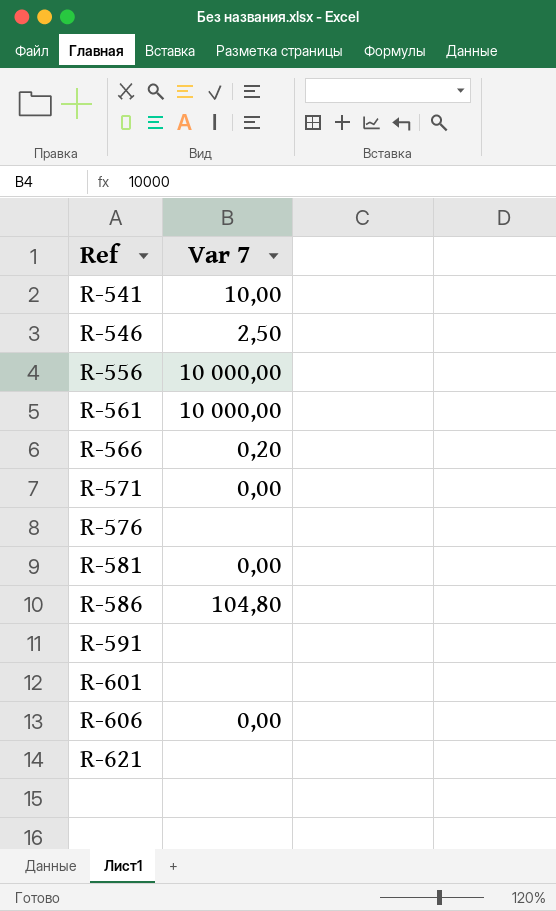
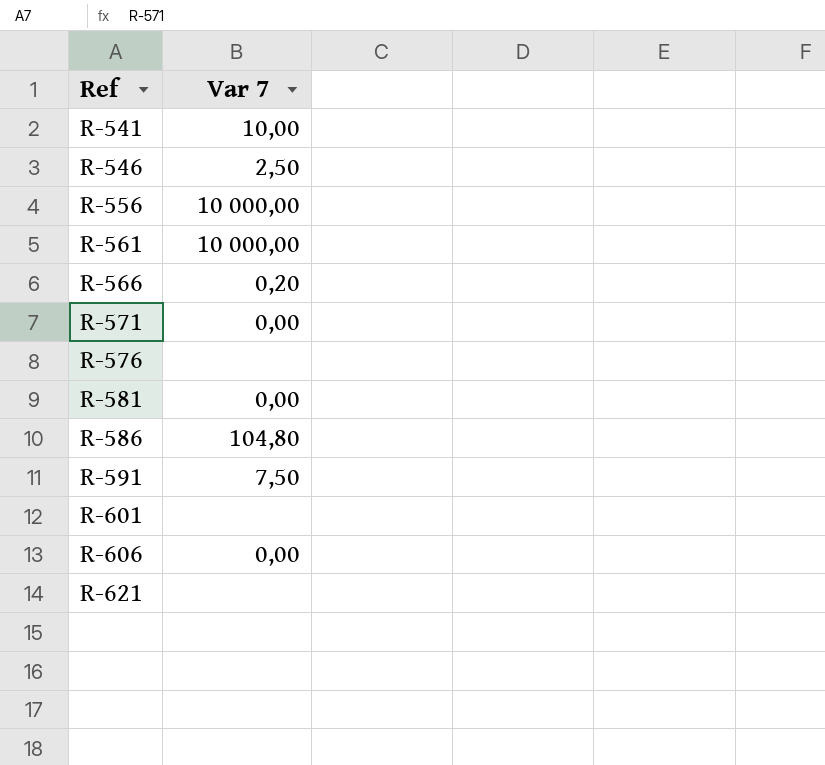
R-591 | Var 7: none -> 7,50

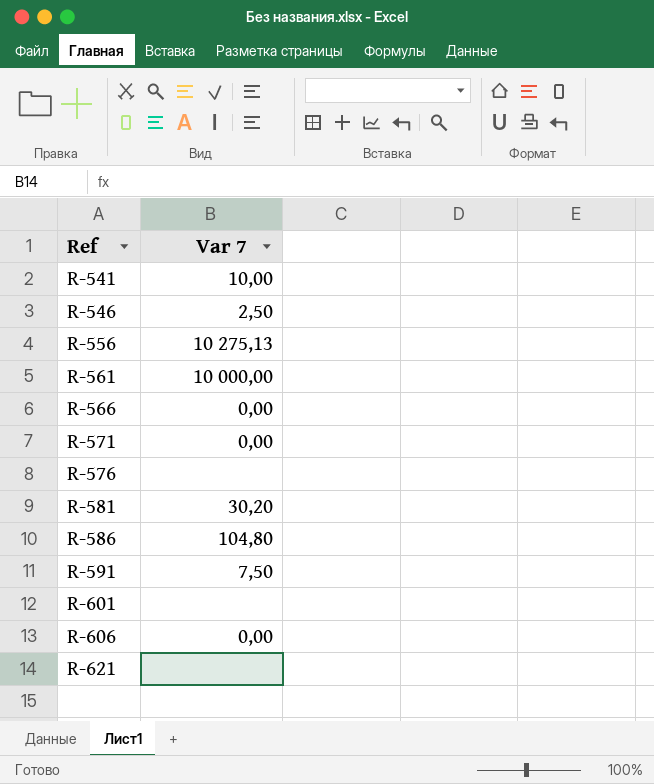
R-556 | Var 7: 10 000,00 -> 10 275,13
R-566 | Var 7: 0,20 -> 0,00
R-581 | Var 7: 0,00 -> 30,20

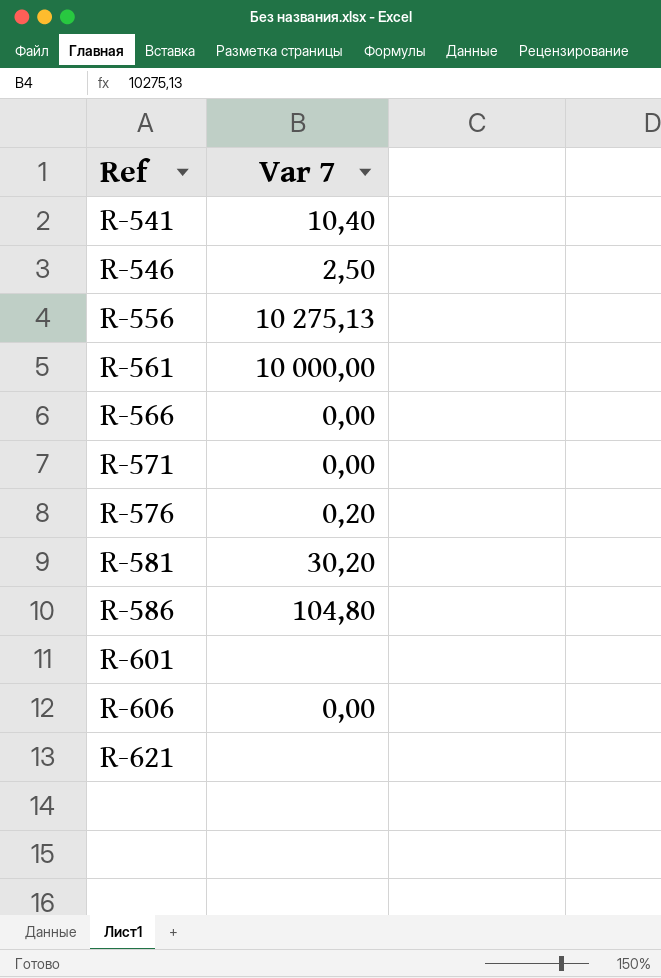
row R-591: 7,50 -> none
R-541 | Var 7: 10,00 -> 10,40
R-576 | Var 7: none -> 0,20

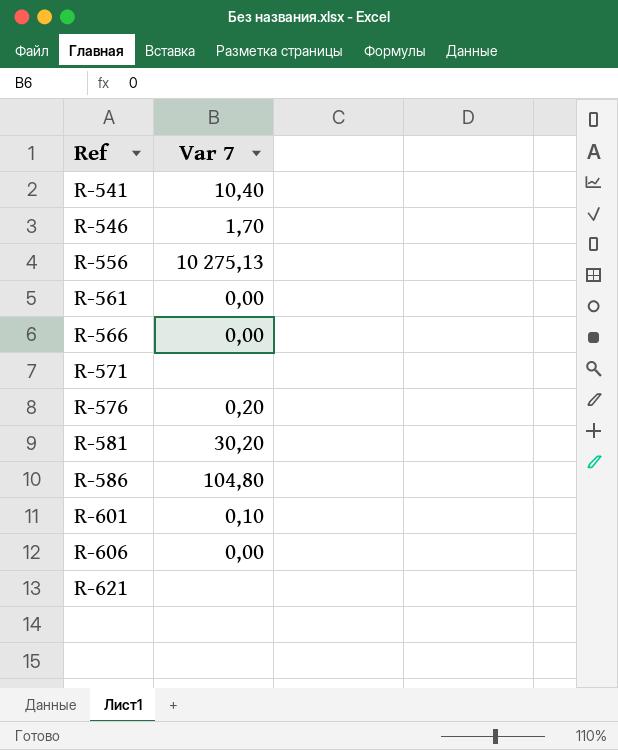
R-546 | Var 7: 2,50 -> 1,70
R-561 | Var 7: 10 000,00 -> 0,00
R-571 | Var 7: 0,00 -> none
R-601 | Var 7: none -> 0,10

